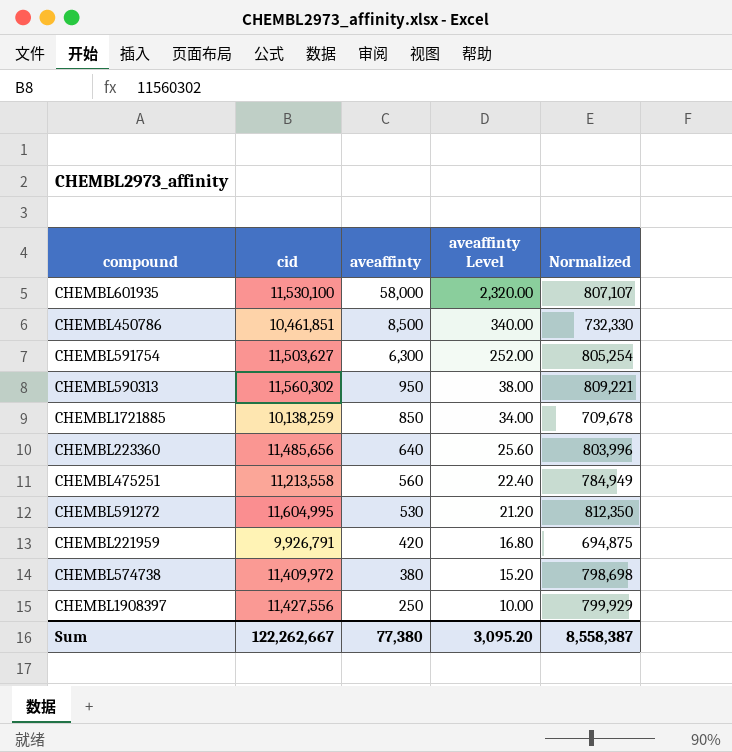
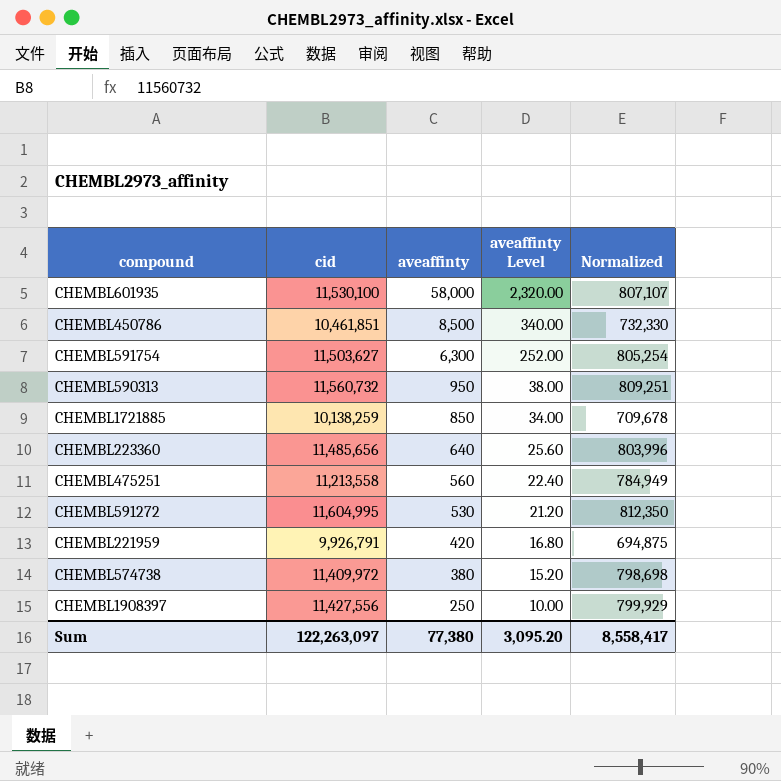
CHEMBL590313 | cid: 11,560,302 -> 11,560,732
CHEMBL590313 | Normalized: 809,221 -> 809,251
Sum | cid: 122,262,667 -> 122,263,097
Sum | Normalized: 8,558,387 -> 8,558,417

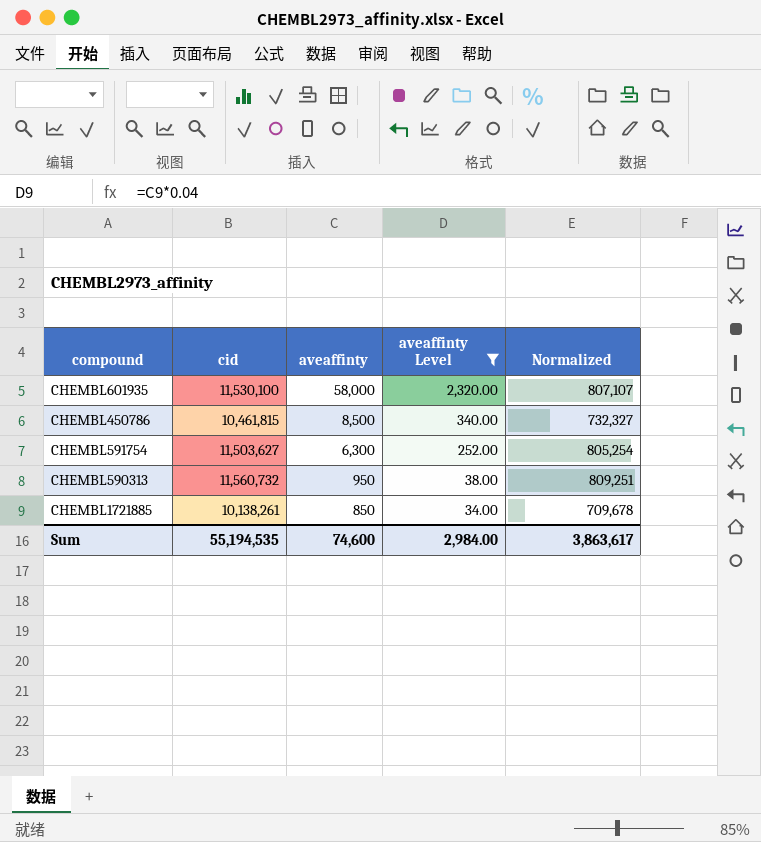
filter: none -> aveaffinty Level >= 34.00
CHEMBL450786 | cid: 10,461,851 -> 10,461,815
CHEMBL450786 | Normalized: 732,330 -> 732,327
CHEMBL1721885 | cid: 10,138,259 -> 10,138,261
Sum | cid: 122,263,097 -> 55,194,535
Sum | aveaffinty: 77,380 -> 74,600
Sum | aveaffinty Level: 3,095.20 -> 2,984.00
Sum | Normalized: 8,558,417 -> 3,863,617

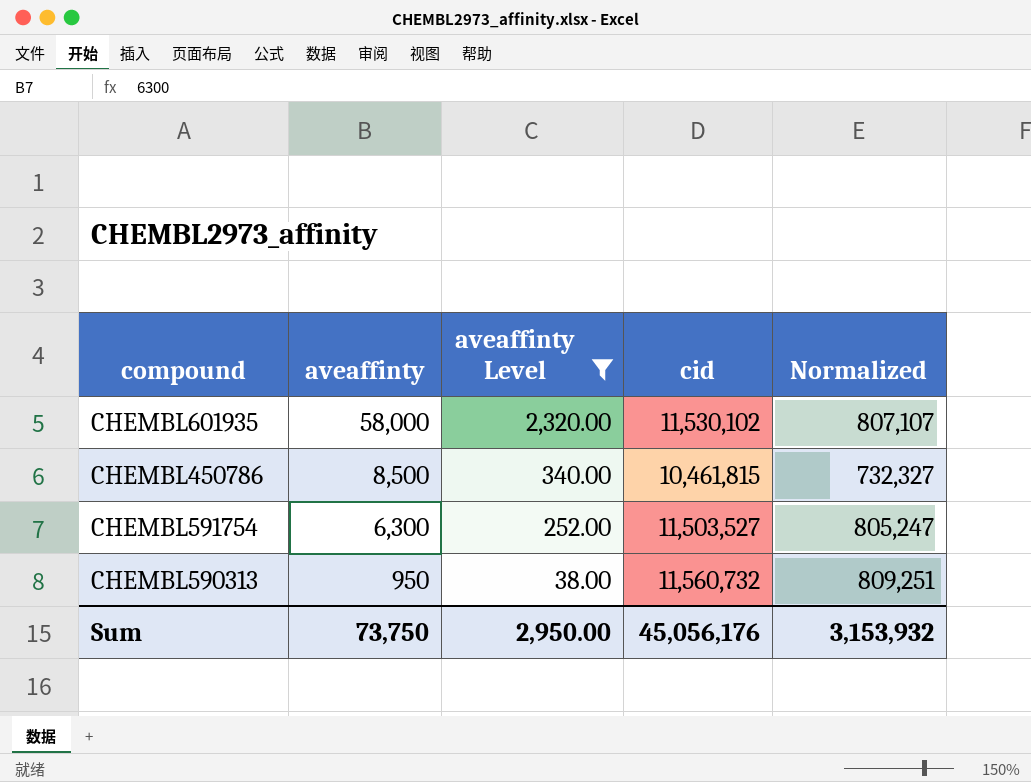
column cid | position: 2 -> 4
row CHEMBL1721885: 10,138,261 | 850 | 34.00 | 709,678 -> none
CHEMBL601935 | cid: 11,530,100 -> 11,530,102
CHEMBL591754 | cid: 11,503,627 -> 11,503,527
CHEMBL591754 | Normalized: 805,254 -> 805,247
Sum | aveaffinty: 74,600 -> 73,750
Sum | aveaffinty Level: 2,984.00 -> 2,950.00
Sum | cid: 55,194,535 -> 45,056,176
Sum | Normalized: 3,863,617 -> 3,153,932

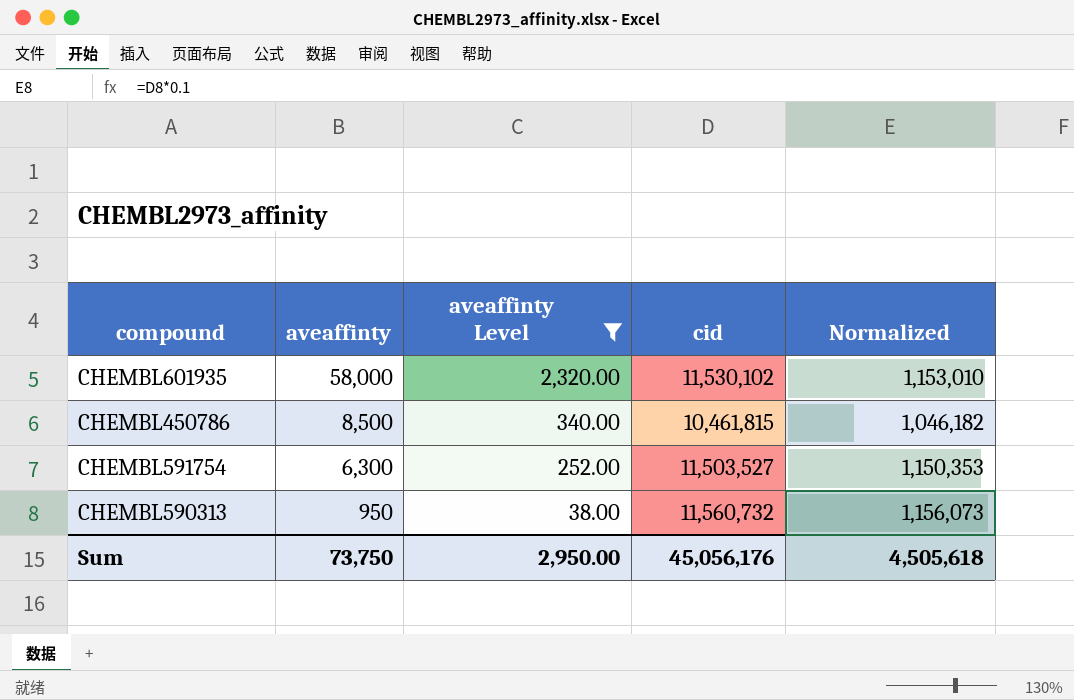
column Normalized | formula: [cid] * 0.07 -> [cid] * 0.1
Sum | Normalized: 3,153,932 -> 4,505,618

